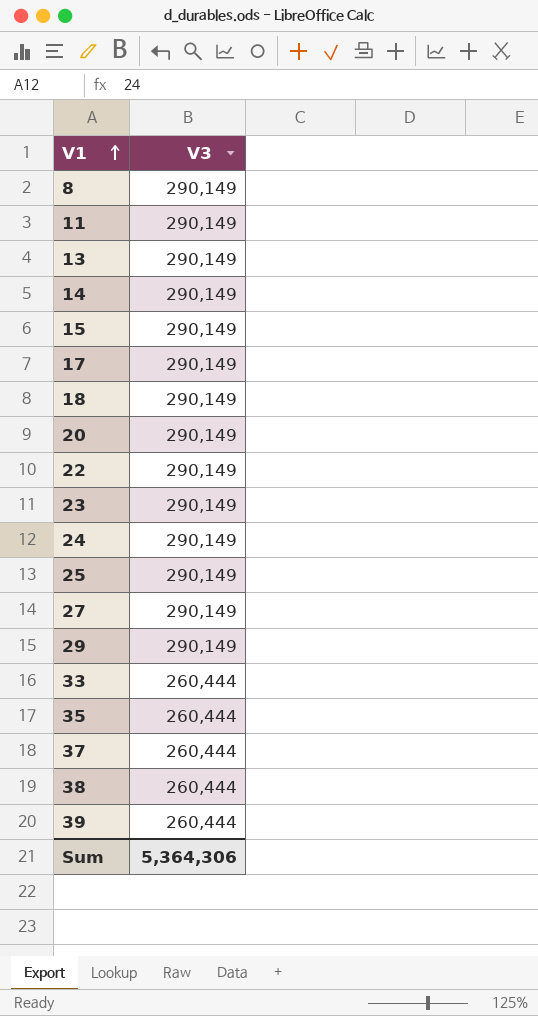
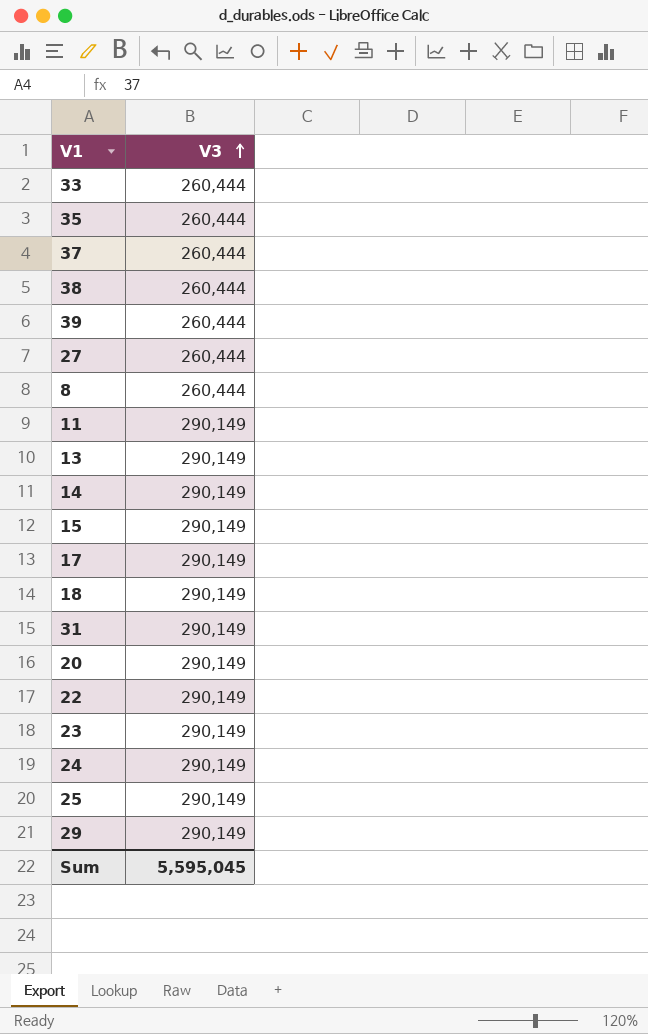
row order: V1 ascending -> V3 ascending
27 | V3: 290,149 -> 260,444
8 | V3: 290,149 -> 260,444
row 31: none -> 290,149
Sum | V3: 5,364,306 -> 5,595,045

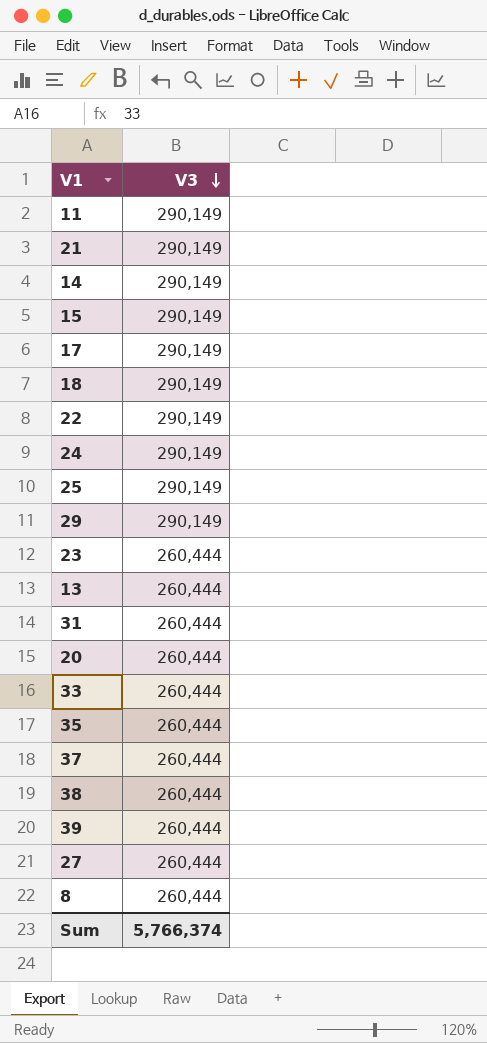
row order: V3 ascending -> V3 descending
row 21: none -> 290,149
23 | V3: 290,149 -> 260,444
13 | V3: 290,149 -> 260,444
31 | V3: 290,149 -> 260,444
20 | V3: 290,149 -> 260,444
Sum | V3: 5,595,045 -> 5,766,374

